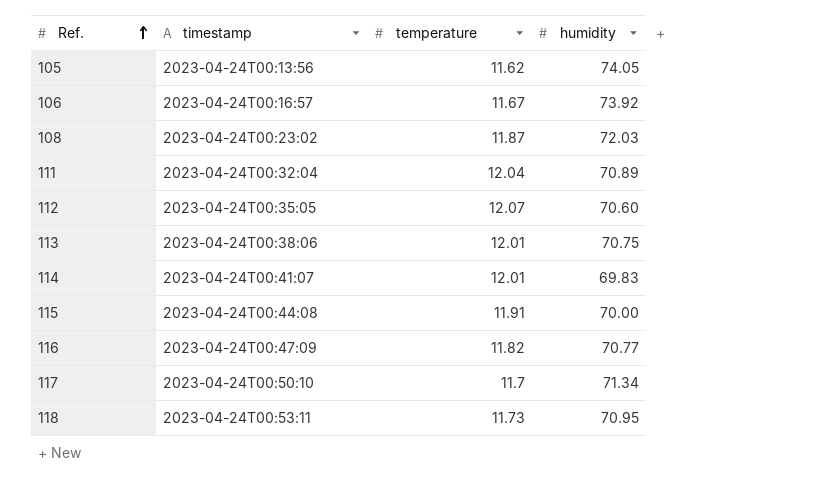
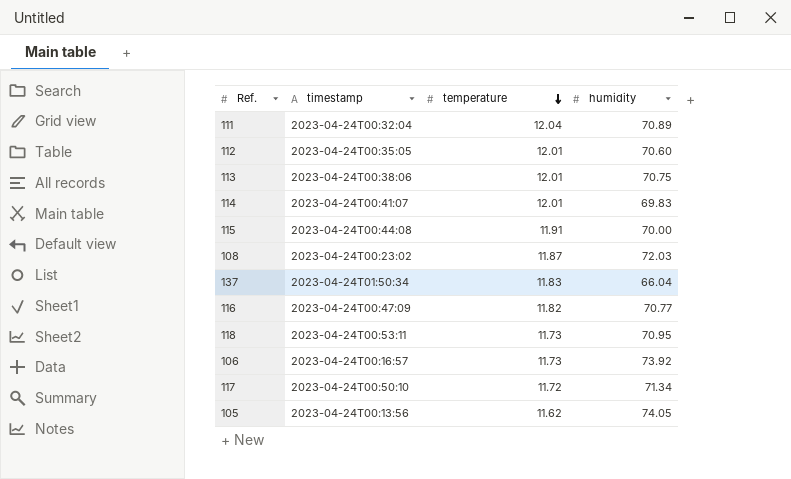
row order: Ref. ascending -> temperature descending
112 | temperature: 12.07 -> 12.01
row 137: none -> 2023-04-24T01:50:34 | 11.83 | 66.04
106 | temperature: 11.67 -> 11.73
117 | temperature: 11.7 -> 11.72

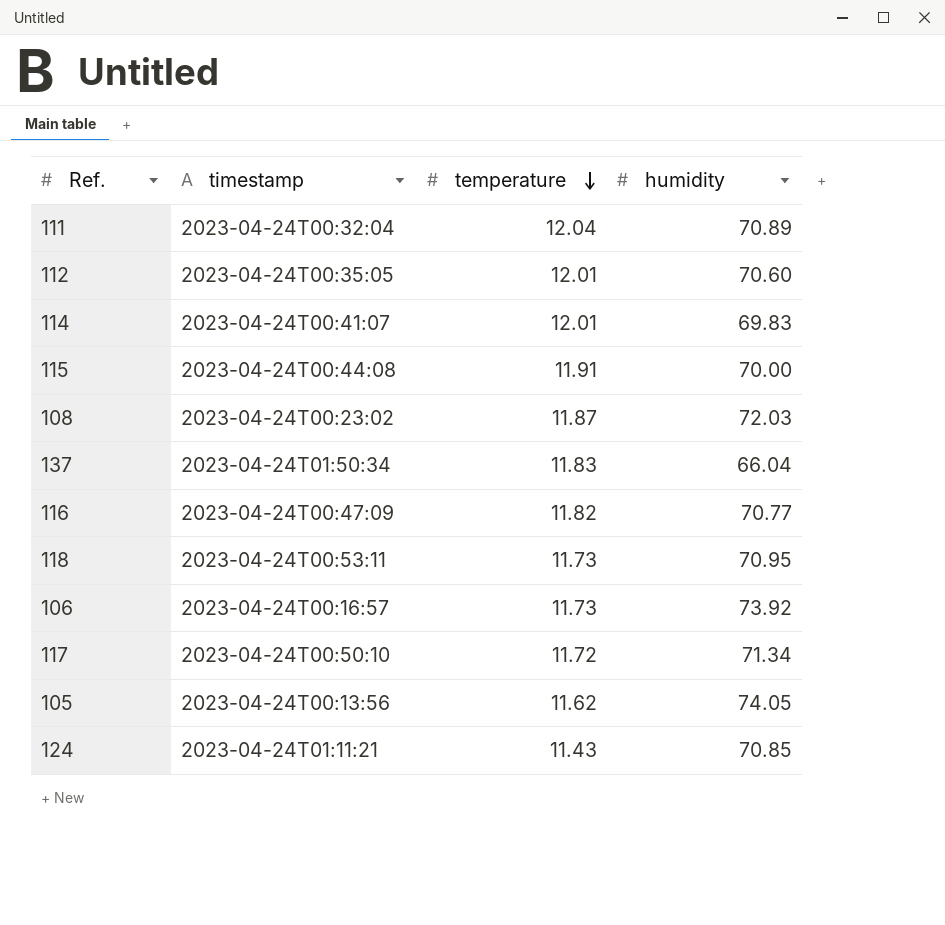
row 113: 2023-04-24T00:38:06 | 12.01 | 70.75 -> none
row 124: none -> 2023-04-24T01:11:21 | 11.43 | 70.85

